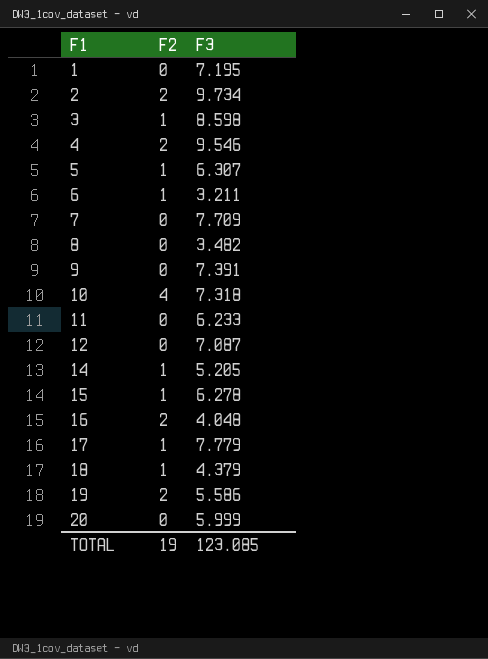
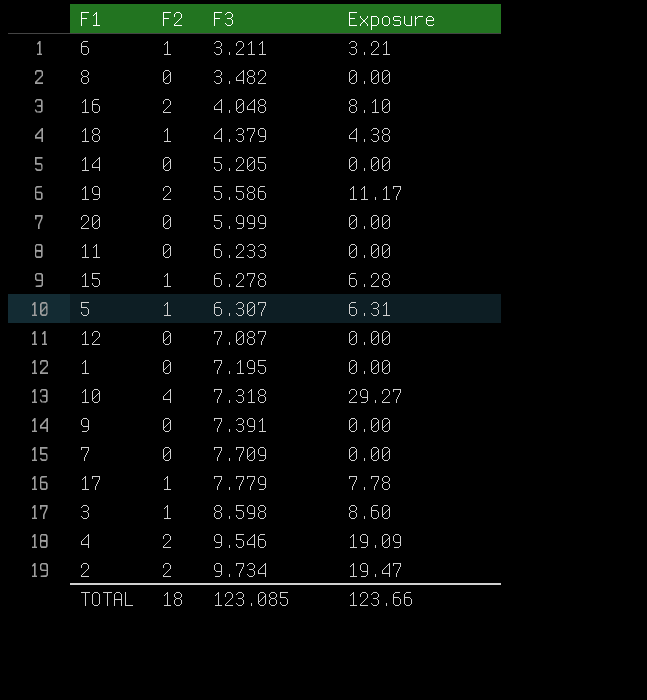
row order: F1 ascending -> F3 ascending
column Exposure | formula: none -> [F2] * [F3]
14 | F2: 1 -> 0
TOTAL | F2: 19 -> 18

